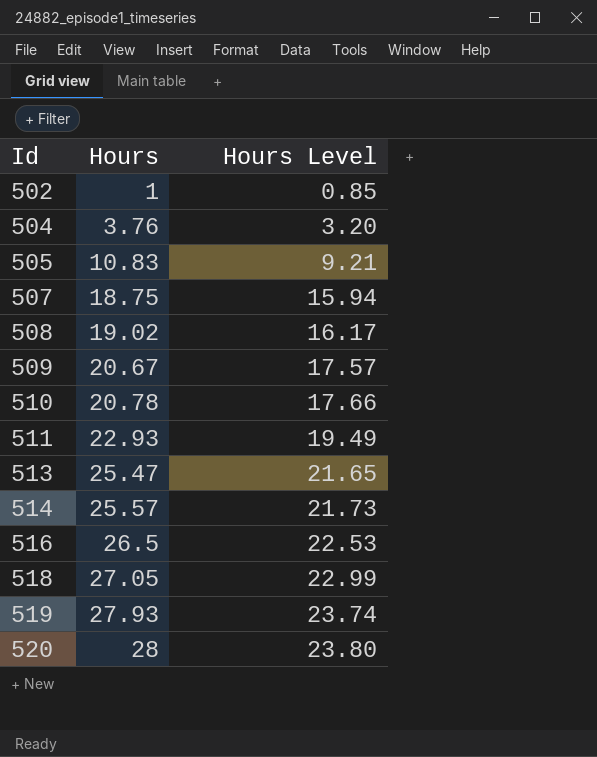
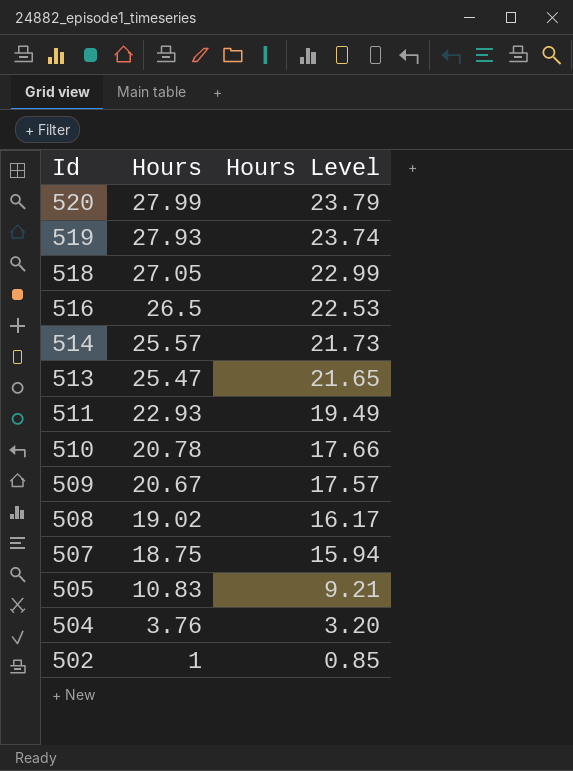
row order: Id ascending -> Id descending
520 | Hours: 28 -> 27.99
520 | Hours Level: 23.80 -> 23.79

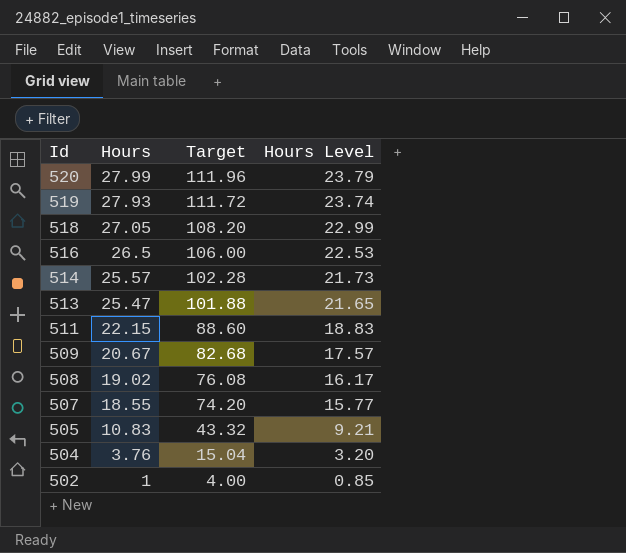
column Target | formula: none -> [Hours] * 4
row 510: 20.78 | 17.66 -> none
511 | Hours: 22.93 -> 22.15
511 | Hours Level: 19.49 -> 18.83
507 | Hours: 18.75 -> 18.55
507 | Hours Level: 15.94 -> 15.77

